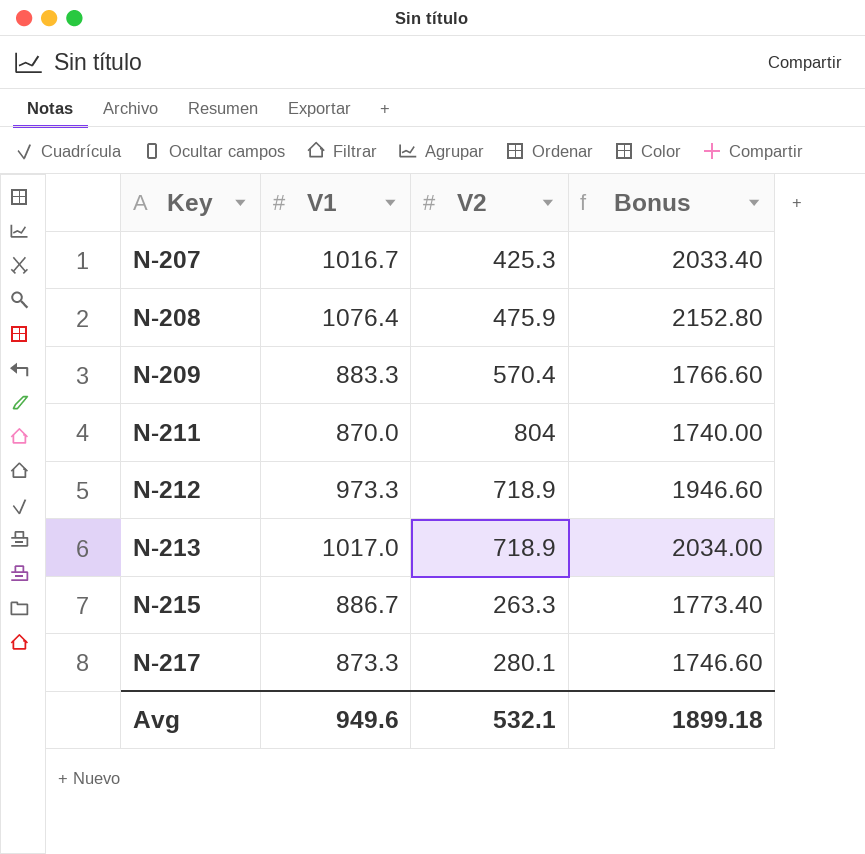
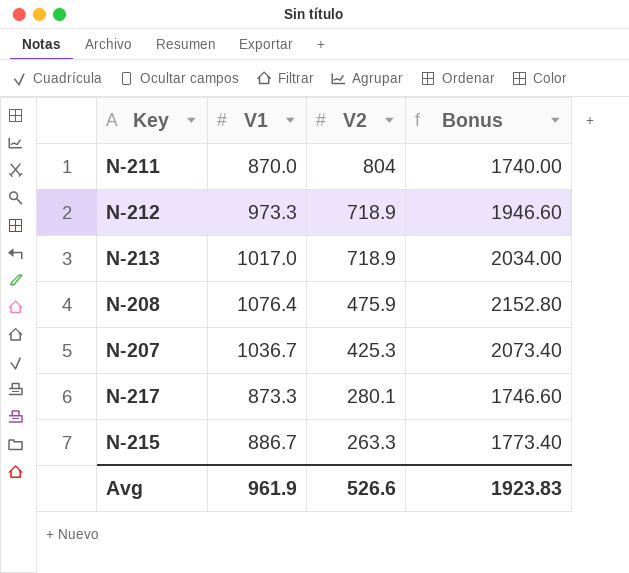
row order: Key ascending -> V2 descending
row N-209: 883.3 | 570.4 | 1766.60 -> none
N-207 | V1: 1016.7 -> 1036.7
N-207 | Bonus: 2033.40 -> 2073.40
Avg | V1: 949.6 -> 961.9
Avg | V2: 532.1 -> 526.6
Avg | Bonus: 1899.18 -> 1923.83

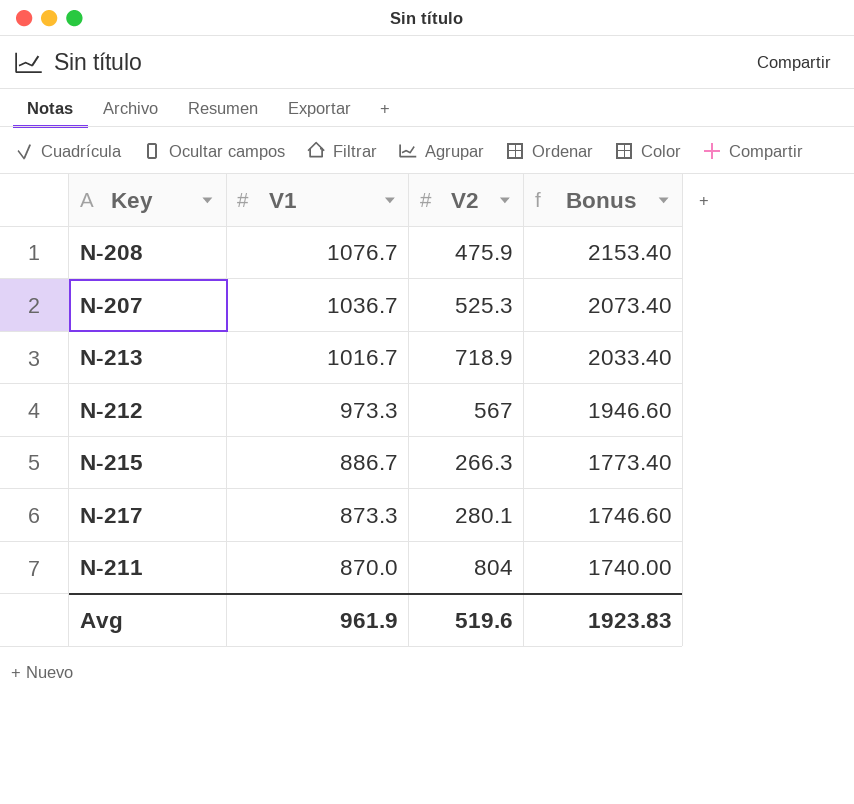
row order: V2 descending -> V1 descending
N-208 | V1: 1076.4 -> 1076.7
N-208 | Bonus: 2152.80 -> 2153.40
N-207 | V2: 425.3 -> 525.3
N-213 | V1: 1017.0 -> 1016.7
N-213 | Bonus: 2034.00 -> 2033.40
N-212 | V2: 718.9 -> 567
N-215 | V2: 263.3 -> 266.3
Avg | V2: 526.6 -> 519.6

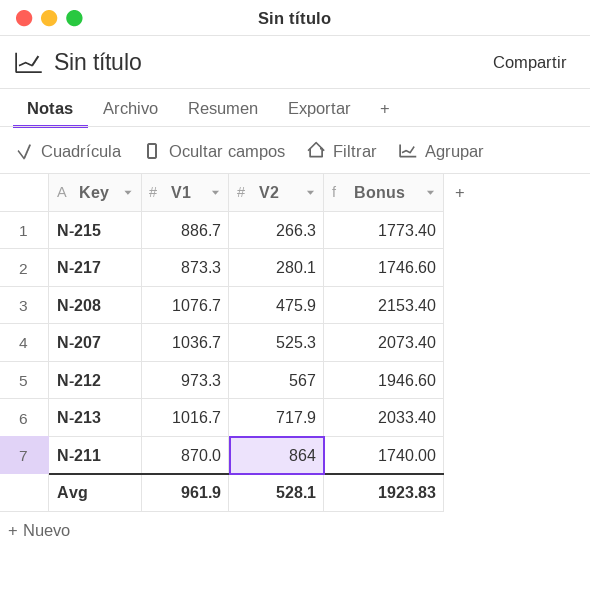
row order: V1 descending -> V2 ascending
N-213 | V2: 718.9 -> 717.9
N-211 | V2: 804 -> 864
Avg | V2: 519.6 -> 528.1

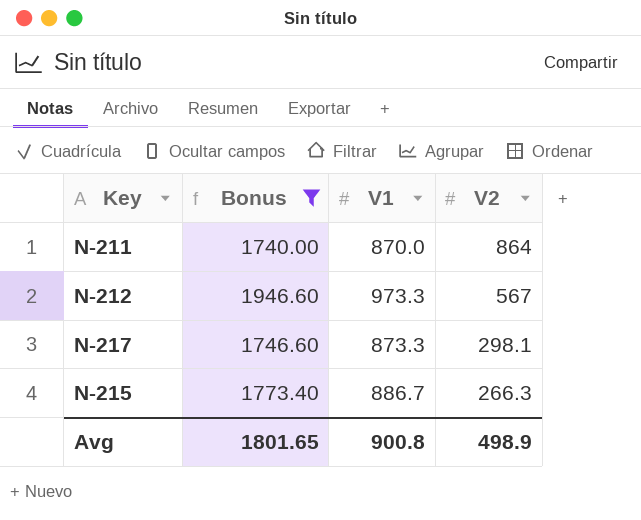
filter: none -> Bonus <= 1946.60
row order: V2 ascending -> V2 descending
column Bonus | position: 4 -> 2
N-217 | V2: 280.1 -> 298.1
Avg | Bonus: 1923.83 -> 1801.65
Avg | V1: 961.9 -> 900.8
Avg | V2: 528.1 -> 498.9

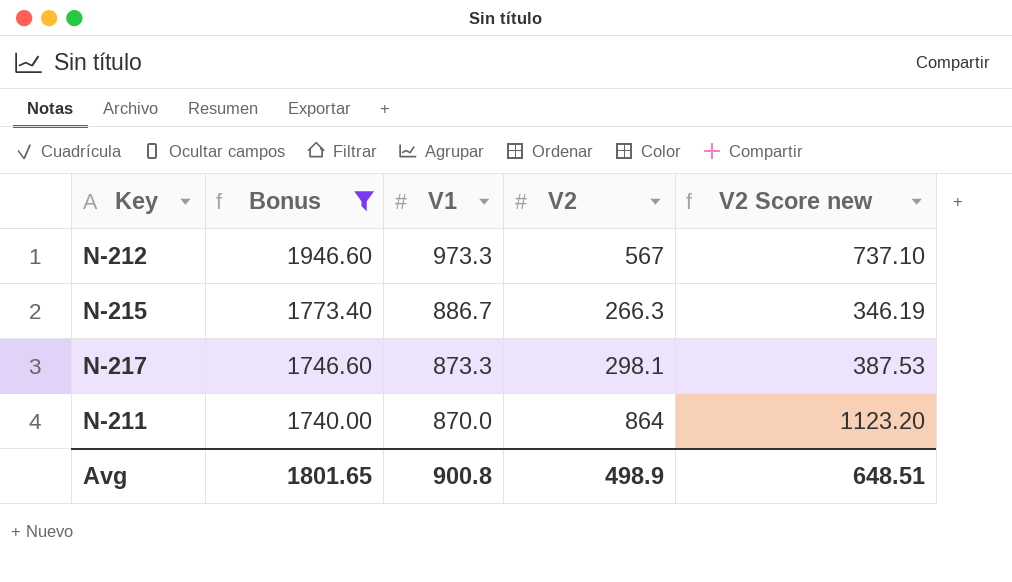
row order: V2 descending -> Bonus descending
column V2 Score new | formula: none -> [V2] * 1.3

